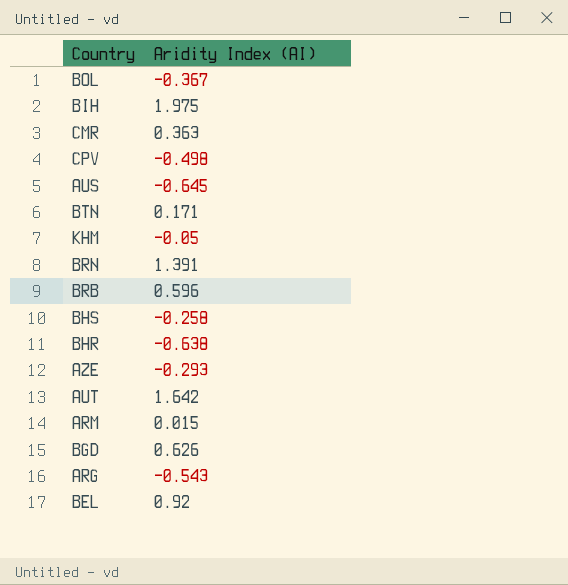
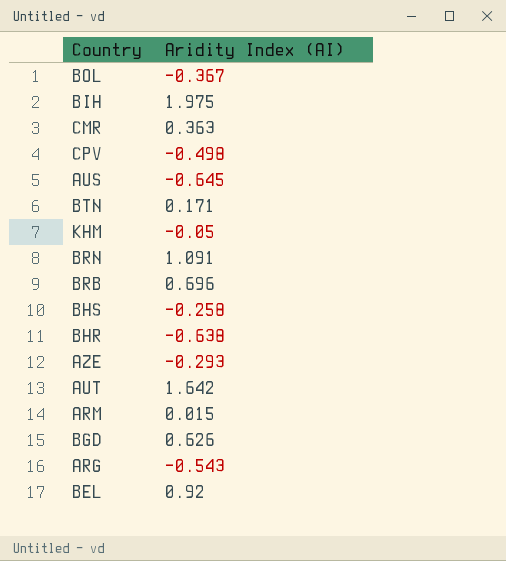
BRN | Aridity Index (AI): 1.391 -> 1.091
BRB | Aridity Index (AI): 0.596 -> 0.696

